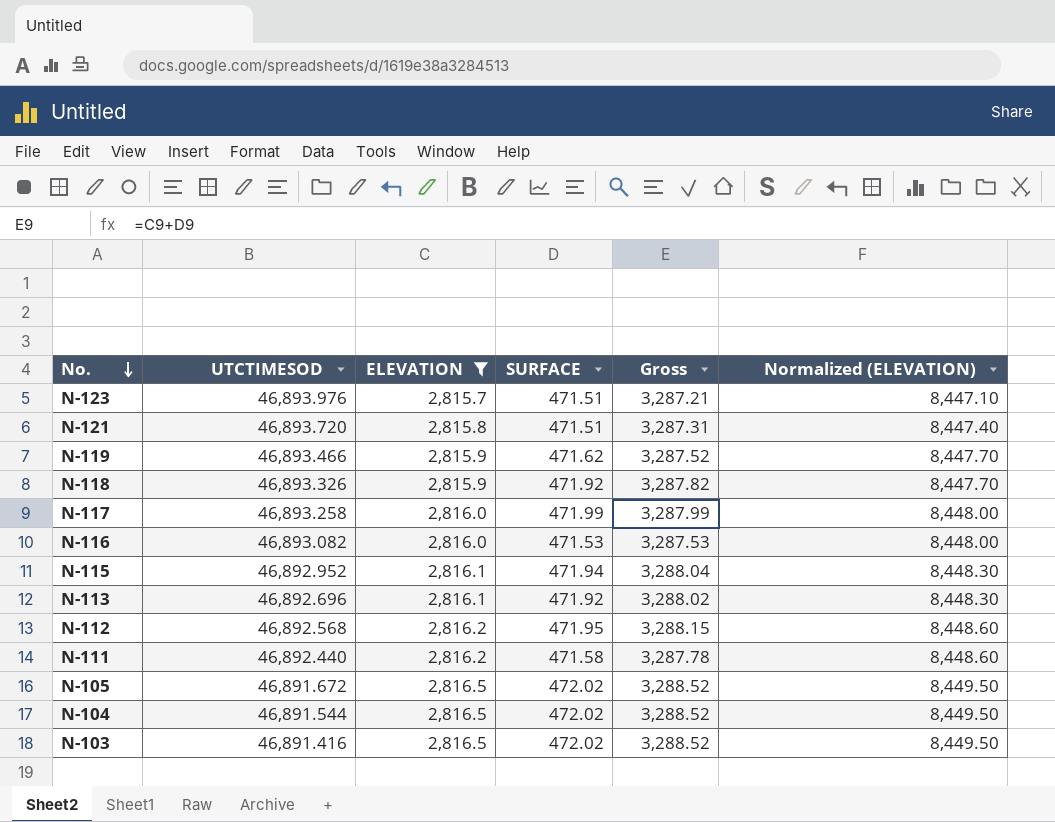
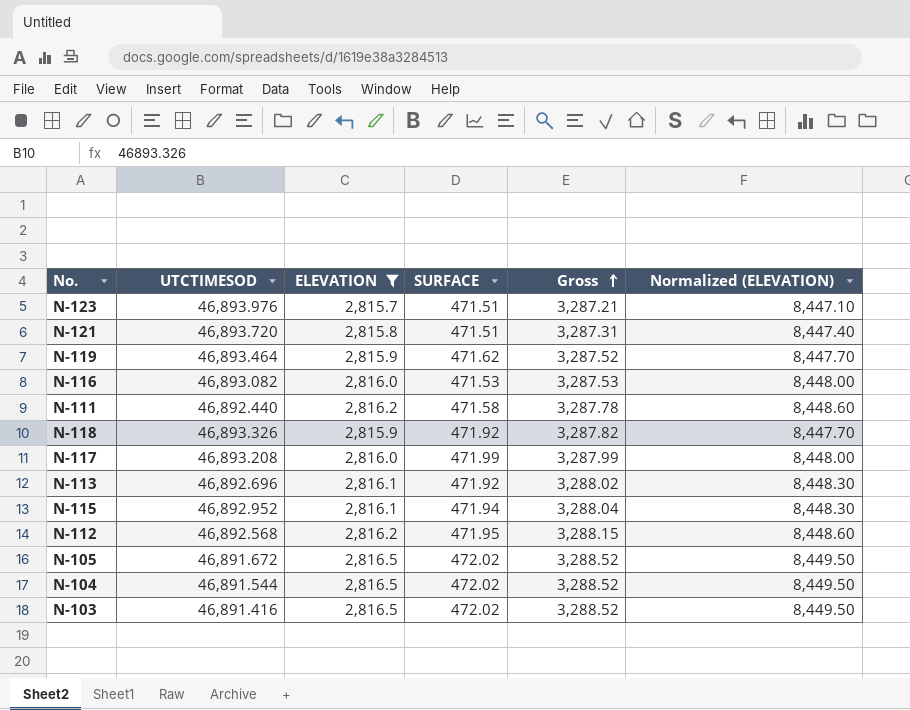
row order: No. descending -> Gross ascending
N-119 | UTCTIMESOD: 46,893.466 -> 46,893.464
N-117 | UTCTIMESOD: 46,893.258 -> 46,893.208

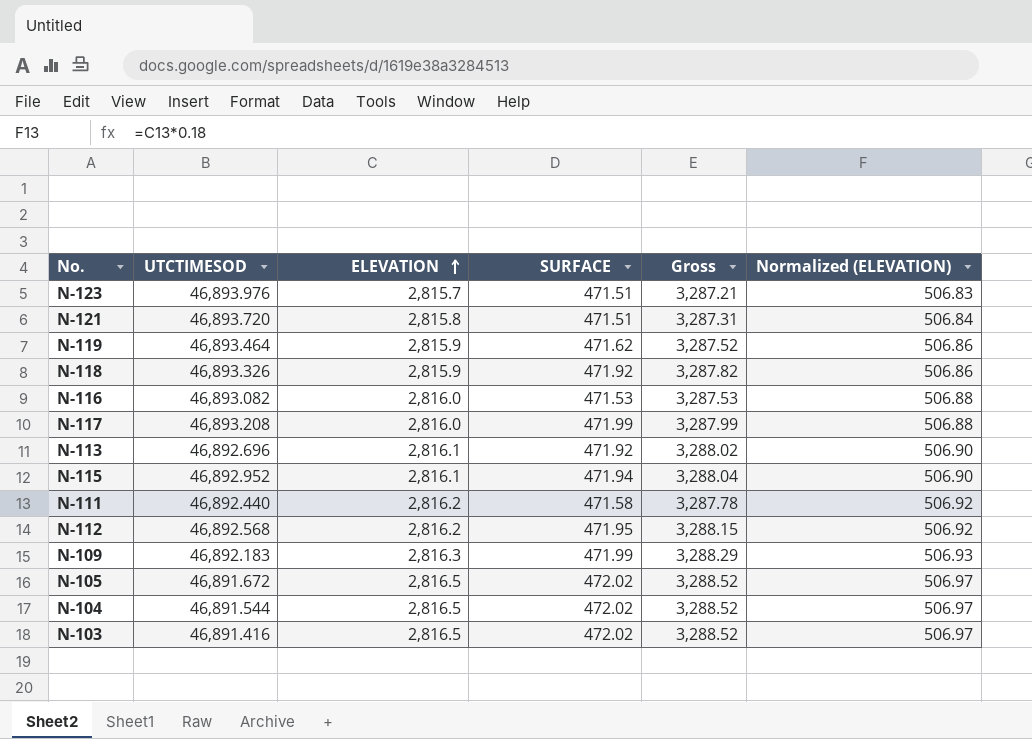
filter: ELEVATION != 2,816.3 -> none
row order: Gross ascending -> ELEVATION ascending
column Normalized (ELEVATION) | formula: [ELEVATION] * 3 -> [ELEVATION] * 0.18

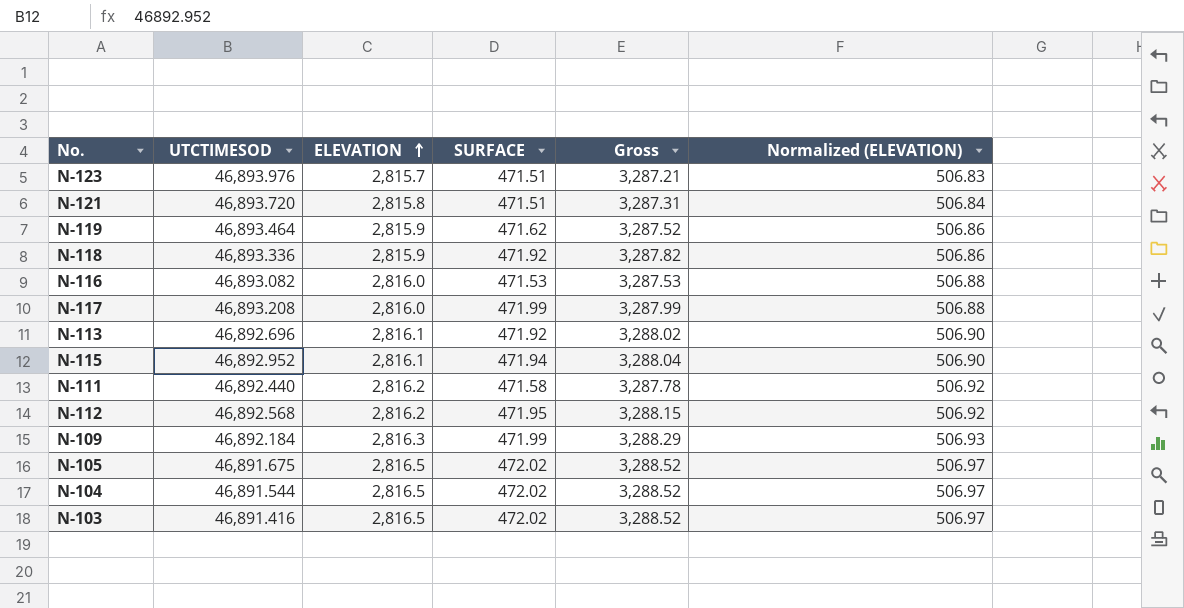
N-118 | UTCTIMESOD: 46,893.326 -> 46,893.336
N-109 | UTCTIMESOD: 46,892.183 -> 46,892.184
N-105 | UTCTIMESOD: 46,891.672 -> 46,891.675

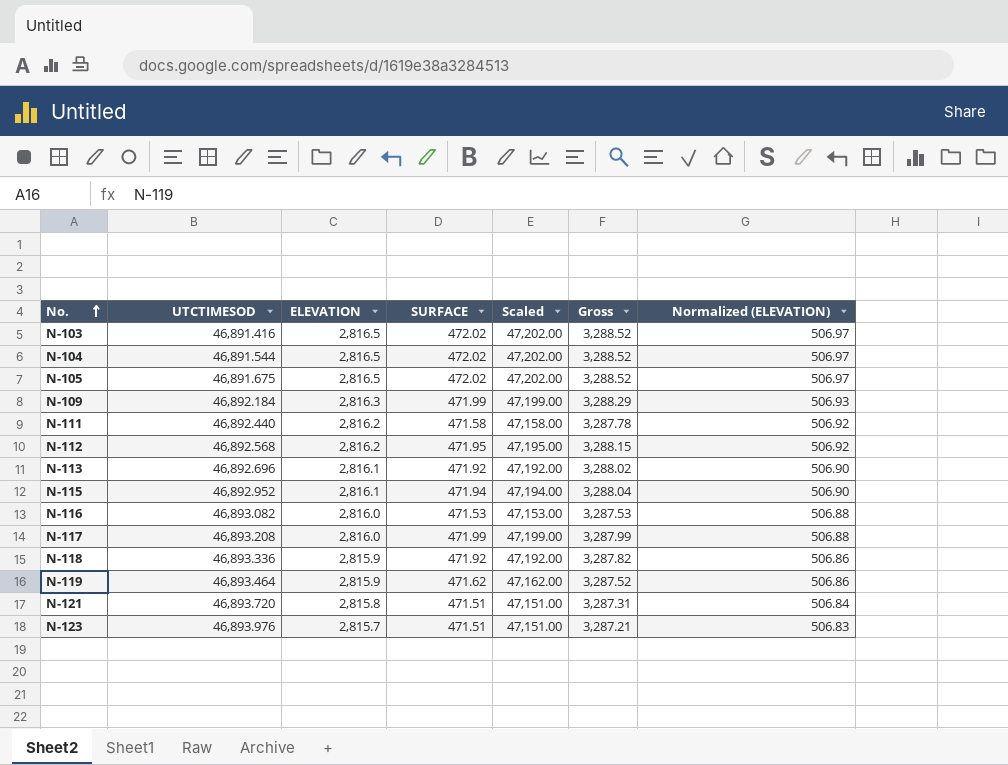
row order: ELEVATION ascending -> No. ascending
column Scaled | formula: none -> [SURFACE] * 100

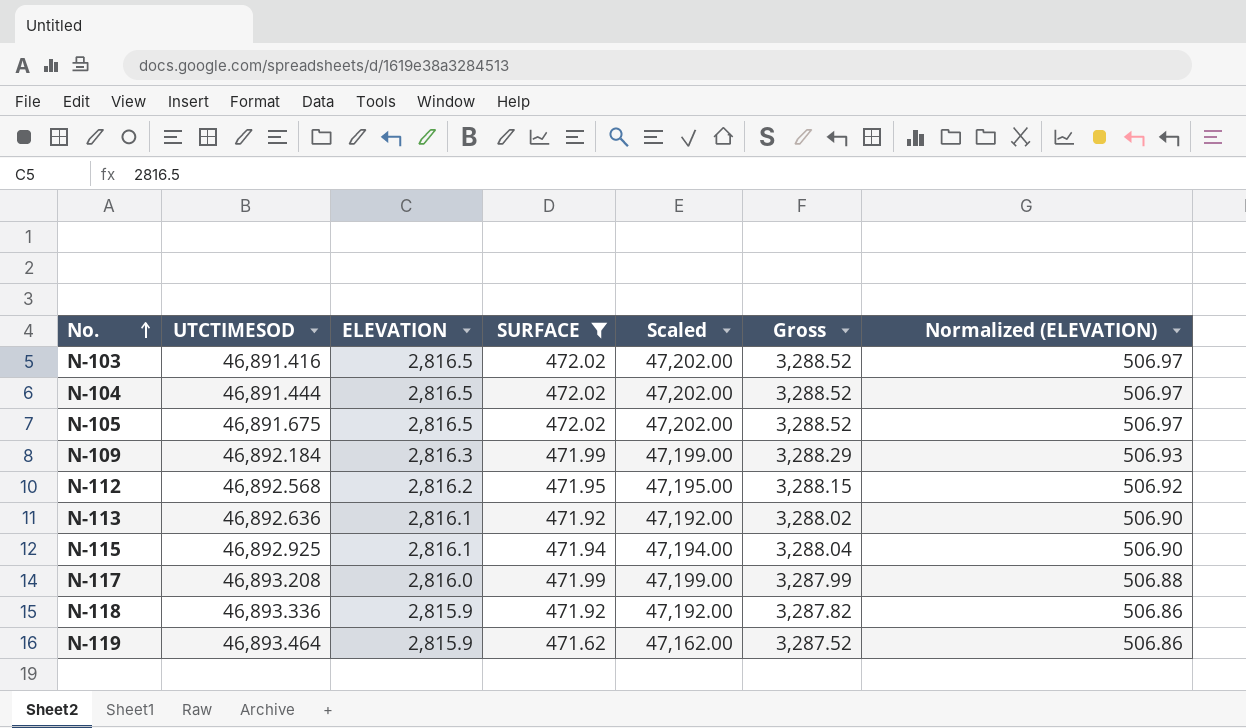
filter: none -> SURFACE >= 471.62
N-104 | UTCTIMESOD: 46,891.544 -> 46,891.444
N-113 | UTCTIMESOD: 46,892.696 -> 46,892.636
N-115 | UTCTIMESOD: 46,892.952 -> 46,892.925

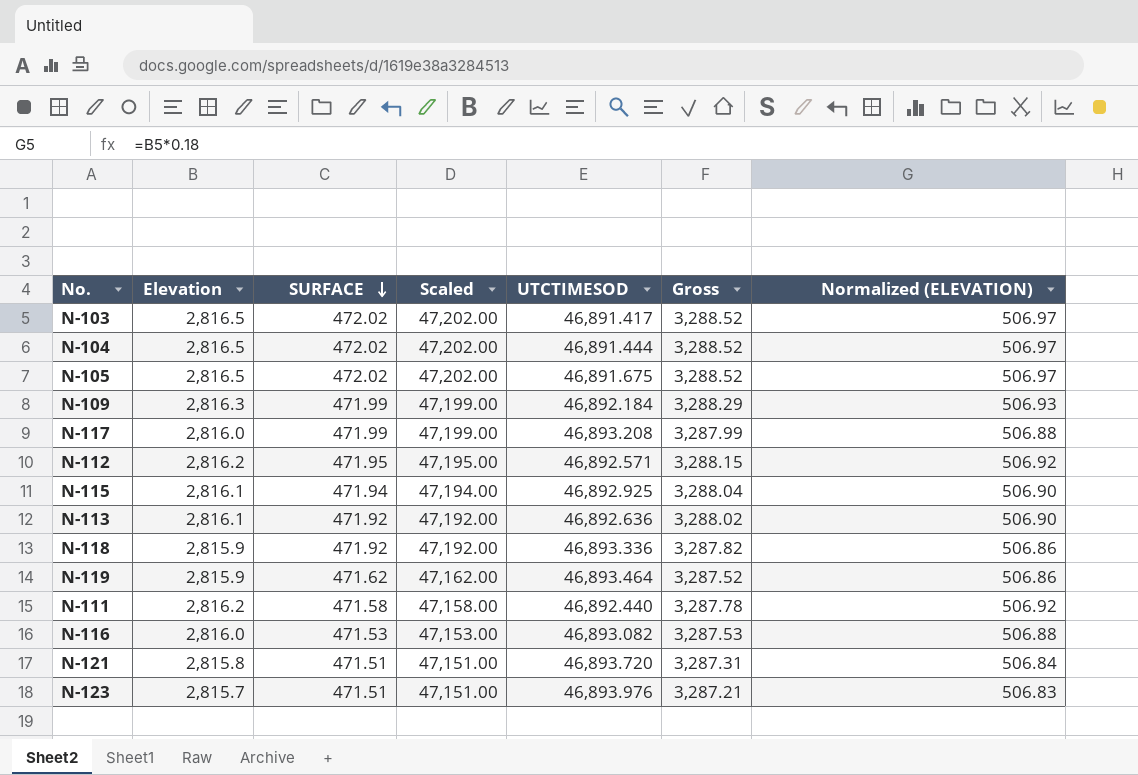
filter: SURFACE >= 471.62 -> none
row order: No. ascending -> SURFACE descending
column name: ELEVATION -> Elevation
column UTCTIMESOD | position: 2 -> 5
N-103 | UTCTIMESOD: 46,891.416 -> 46,891.417
N-112 | UTCTIMESOD: 46,892.568 -> 46,892.571

